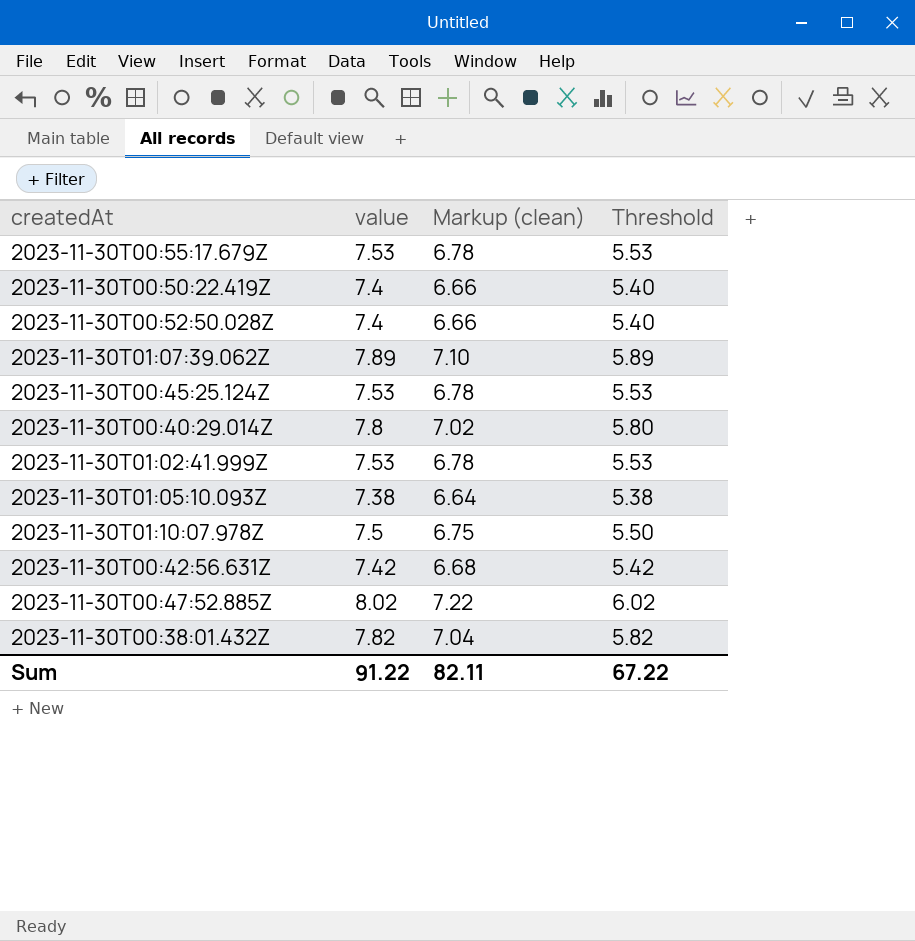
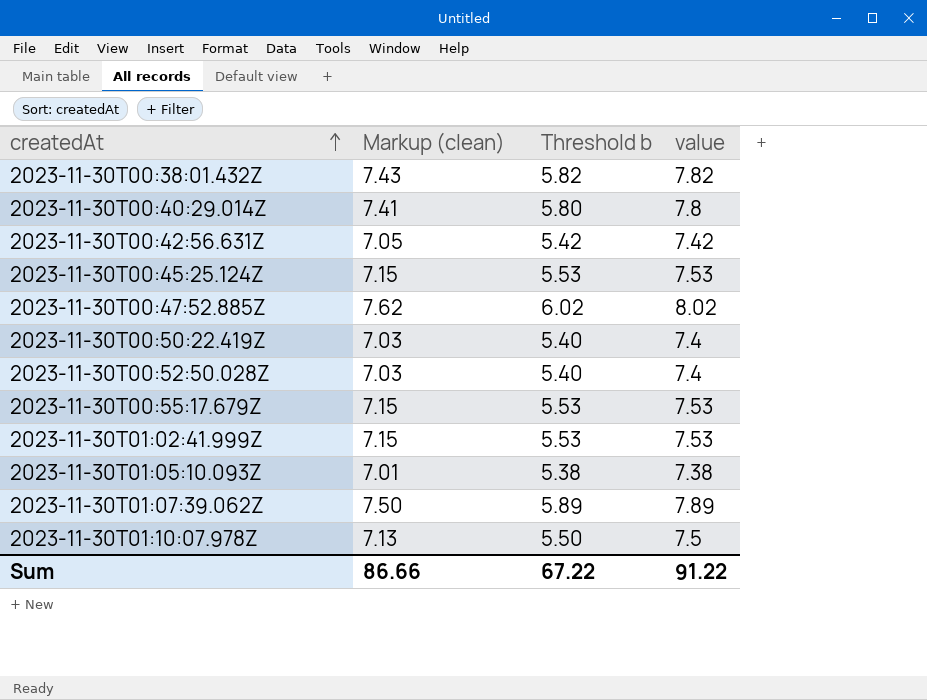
row order: none -> createdAt ascending
column Markup (clean) | formula: [value] * 0.9 -> [value] * 0.95
column name: Threshold -> Threshold b
column value | position: 2 -> 4
Sum | Markup (clean): 82.11 -> 86.66

